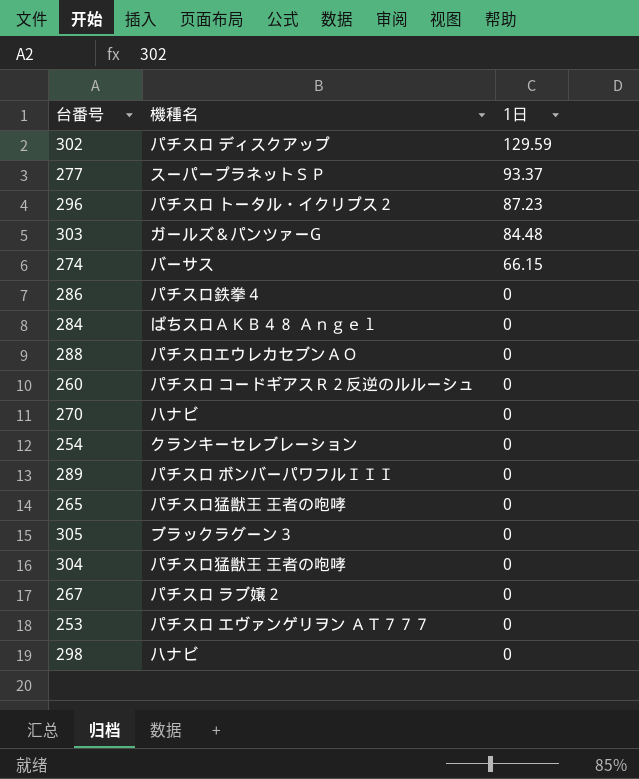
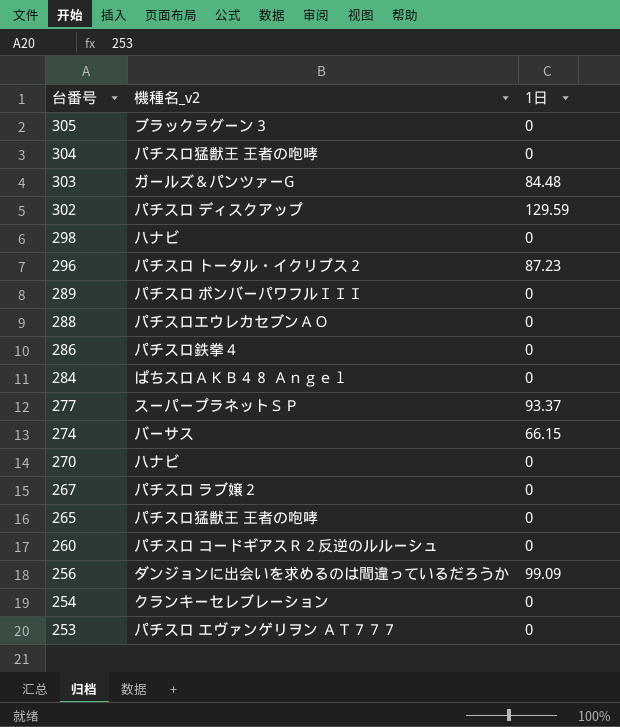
row order: 1日 descending -> 台番号 descending
column name: 機種名 -> 機種名_v2
row 256: none -> ダンジョンに出会いを求めるのは間違っているだろうか | 99.09

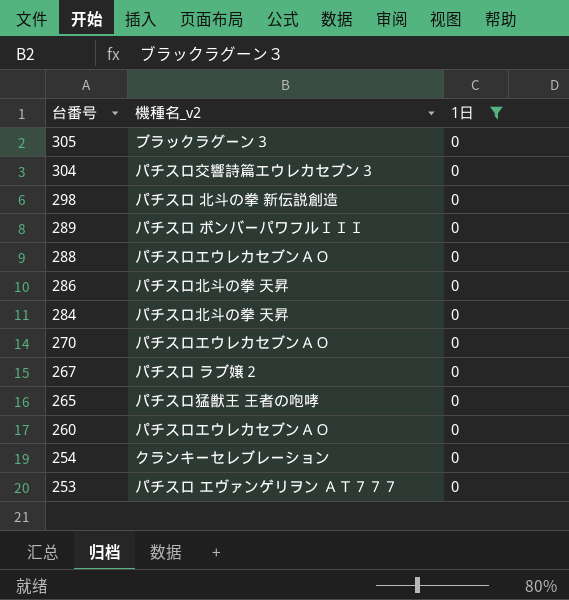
filter: none -> 1日 = 0
304 | 機種名_v2: パチスロ猛獣王 王者の咆哮 -> パチスロ交響詩篇エウレカセブン３
298 | 機種名_v2: ハナビ -> パチスロ 北斗の拳 新伝説創造
286 | 機種名_v2: パチスロ鉄拳４ -> パチスロ北斗の拳 天昇
284 | 機種名_v2: ぱちスロＡＫＢ４８ Ａｎｇｅｌ -> パチスロ北斗の拳 天昇
270 | 機種名_v2: ハナビ -> パチスロエウレカセブンＡＯ
260 | 機種名_v2: パチスロ コードギアスＲ２反逆のルルーシュ -> パチスロエウレカセブンＡＯ

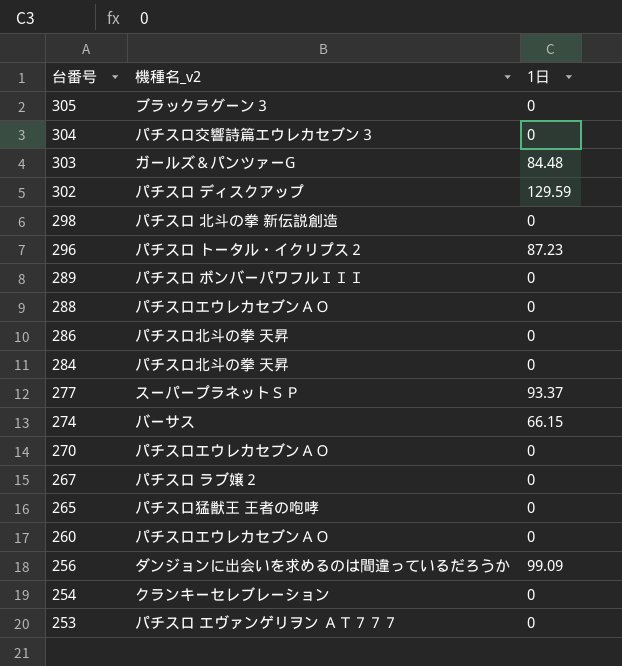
filter: 1日 = 0 -> none

